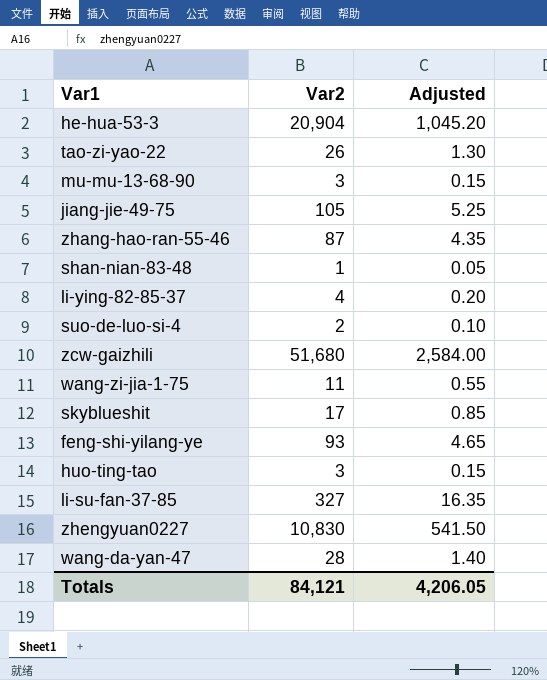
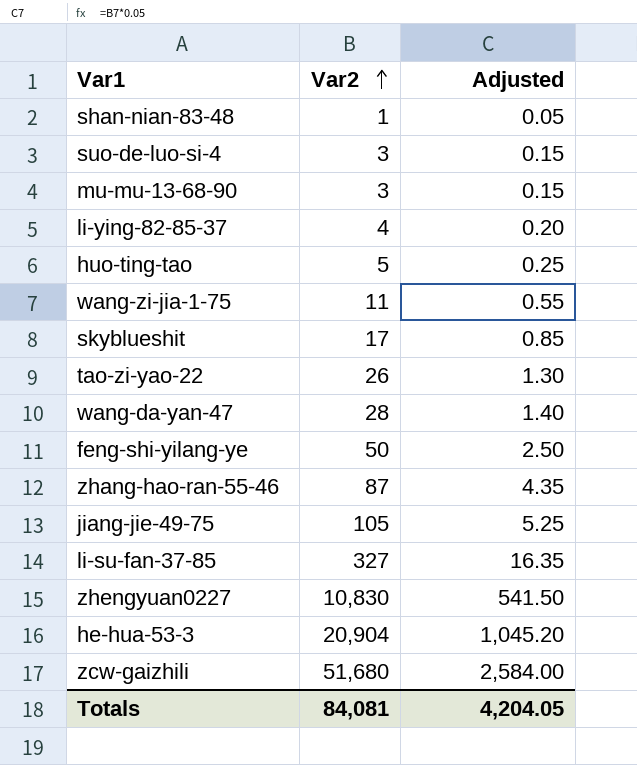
row order: none -> Var2 ascending
suo-de-luo-si-4 | Var2: 2 -> 3
suo-de-luo-si-4 | Adjusted: 0.10 -> 0.15
huo-ting-tao | Var2: 3 -> 5
huo-ting-tao | Adjusted: 0.15 -> 0.25
feng-shi-yilang-ye | Var2: 93 -> 50
feng-shi-yilang-ye | Adjusted: 4.65 -> 2.50
Totals | Var2: 84,121 -> 84,081
Totals | Adjusted: 4,206.05 -> 4,204.05

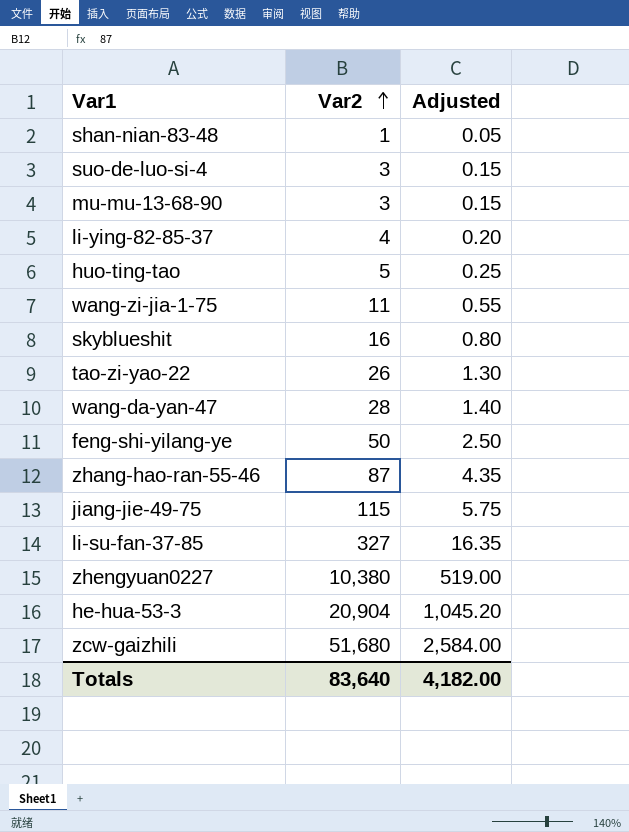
skyblueshit | Var2: 17 -> 16
skyblueshit | Adjusted: 0.85 -> 0.80
jiang-jie-49-75 | Var2: 105 -> 115
jiang-jie-49-75 | Adjusted: 5.25 -> 5.75
zhengyuan0227 | Var2: 10,830 -> 10,380
zhengyuan0227 | Adjusted: 541.50 -> 519.00
Totals | Var2: 84,081 -> 83,640
Totals | Adjusted: 4,204.05 -> 4,182.00

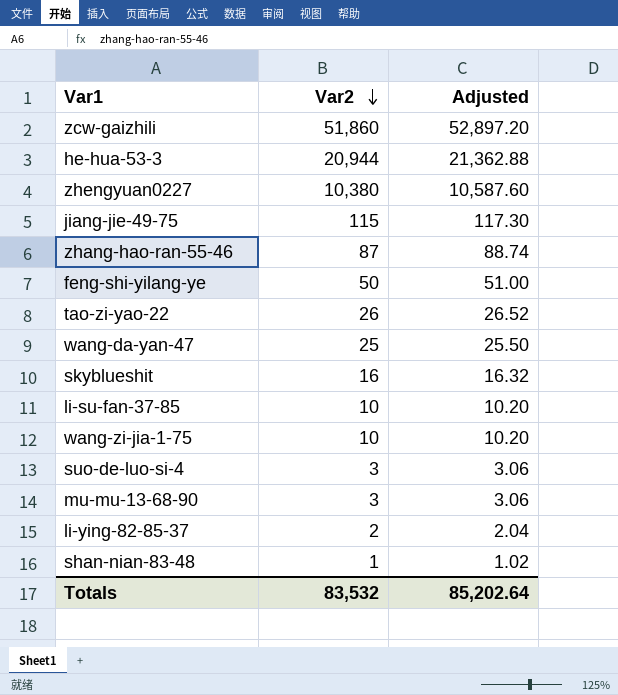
row order: Var2 ascending -> Var2 descending
column Adjusted | formula: [Var2] * 0.05 -> [Var2] * 1.02
row huo-ting-tao: 5 | 0.25 -> none
zcw-gaizhili | Var2: 51,680 -> 51,860
he-hua-53-3 | Var2: 20,904 -> 20,944
wang-da-yan-47 | Var2: 28 -> 25
li-su-fan-37-85 | Var2: 327 -> 10
wang-zi-jia-1-75 | Var2: 11 -> 10
li-ying-82-85-37 | Var2: 4 -> 2
Totals | Var2: 83,640 -> 83,532
Totals | Adjusted: 4,182.00 -> 85,202.64

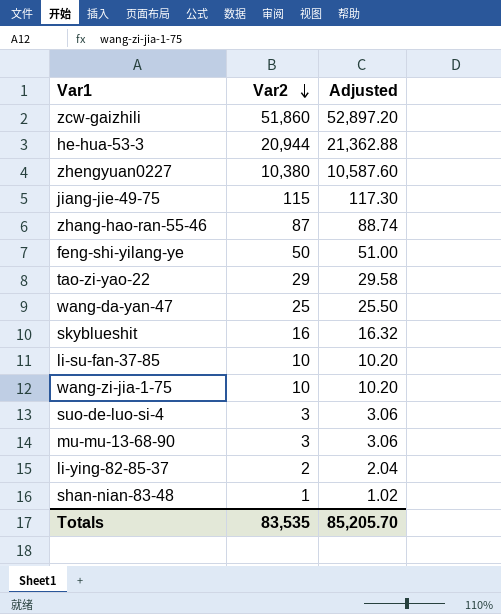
tao-zi-yao-22 | Var2: 26 -> 29
tao-zi-yao-22 | Adjusted: 26.52 -> 29.58
Totals | Var2: 83,532 -> 83,535
Totals | Adjusted: 85,202.64 -> 85,205.70

